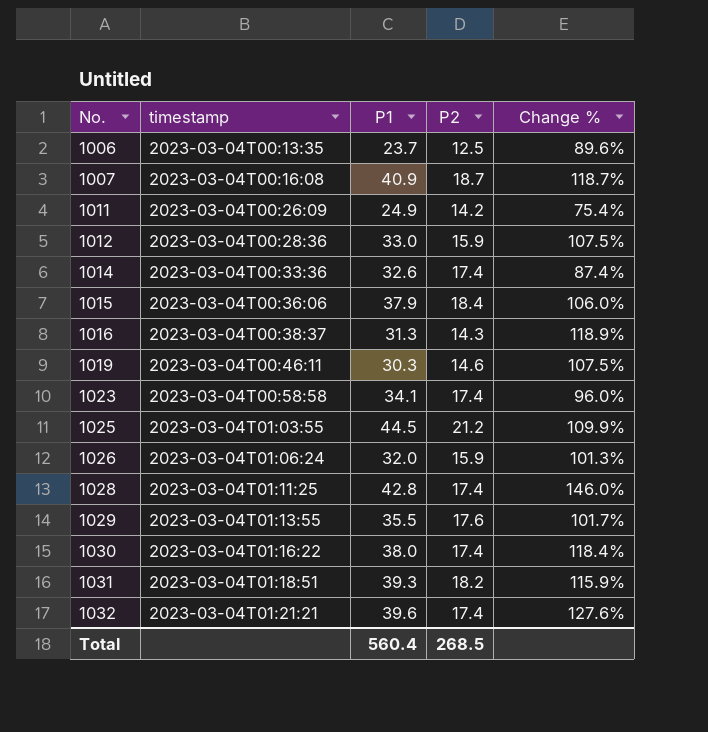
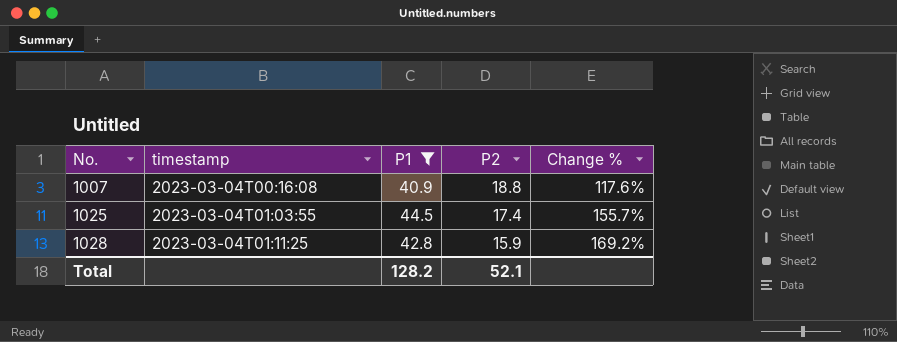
filter: none -> P1 >= 40.9
1007 | P2: 18.7 -> 18.8
1007 | Change %: 118.7% -> 117.6%
1025 | P2: 21.2 -> 17.4
1025 | Change %: 109.9% -> 155.7%
1028 | P2: 17.4 -> 15.9
1028 | Change %: 146.0% -> 169.2%
Total | P1: 560.4 -> 128.2
Total | P2: 268.5 -> 52.1

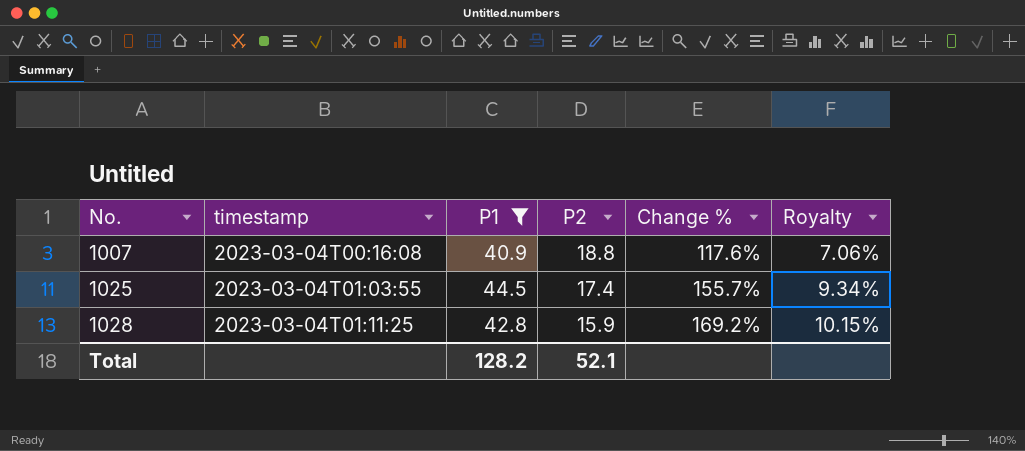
column Royalty | formula: none -> [Change %] * 0.06

